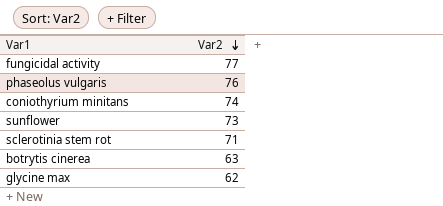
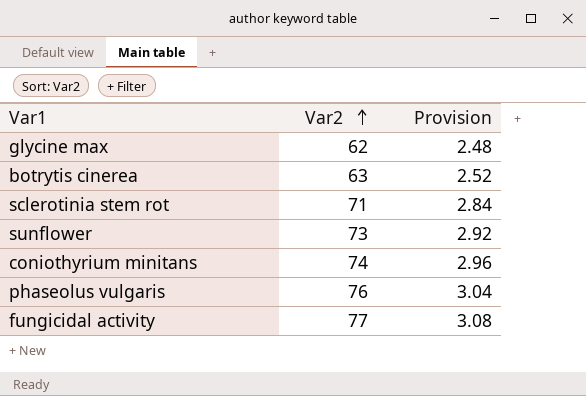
row order: Var2 descending -> Var2 ascending
column Provision | formula: none -> [Var2] * 0.04

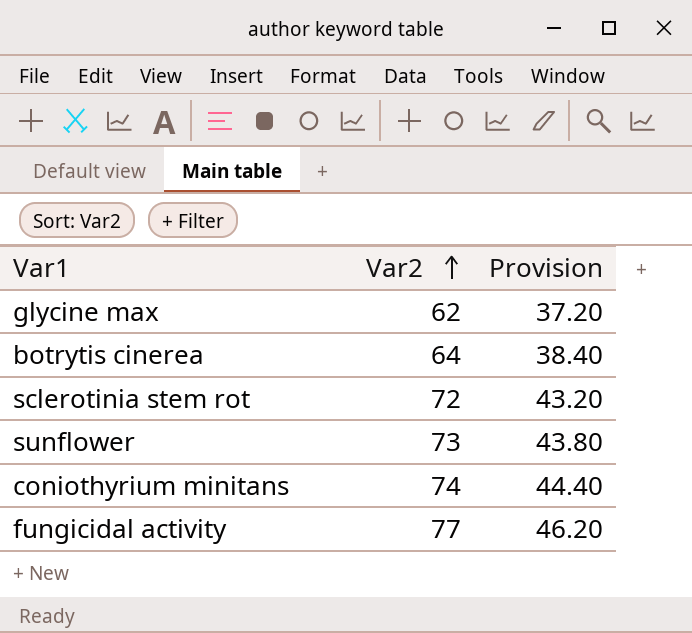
column Provision | formula: [Var2] * 0.04 -> [Var2] * 0.6
row phaseolus vulgaris: 76 | 3.04 -> none
botrytis cinerea | Var2: 63 -> 64
sclerotinia stem rot | Var2: 71 -> 72

